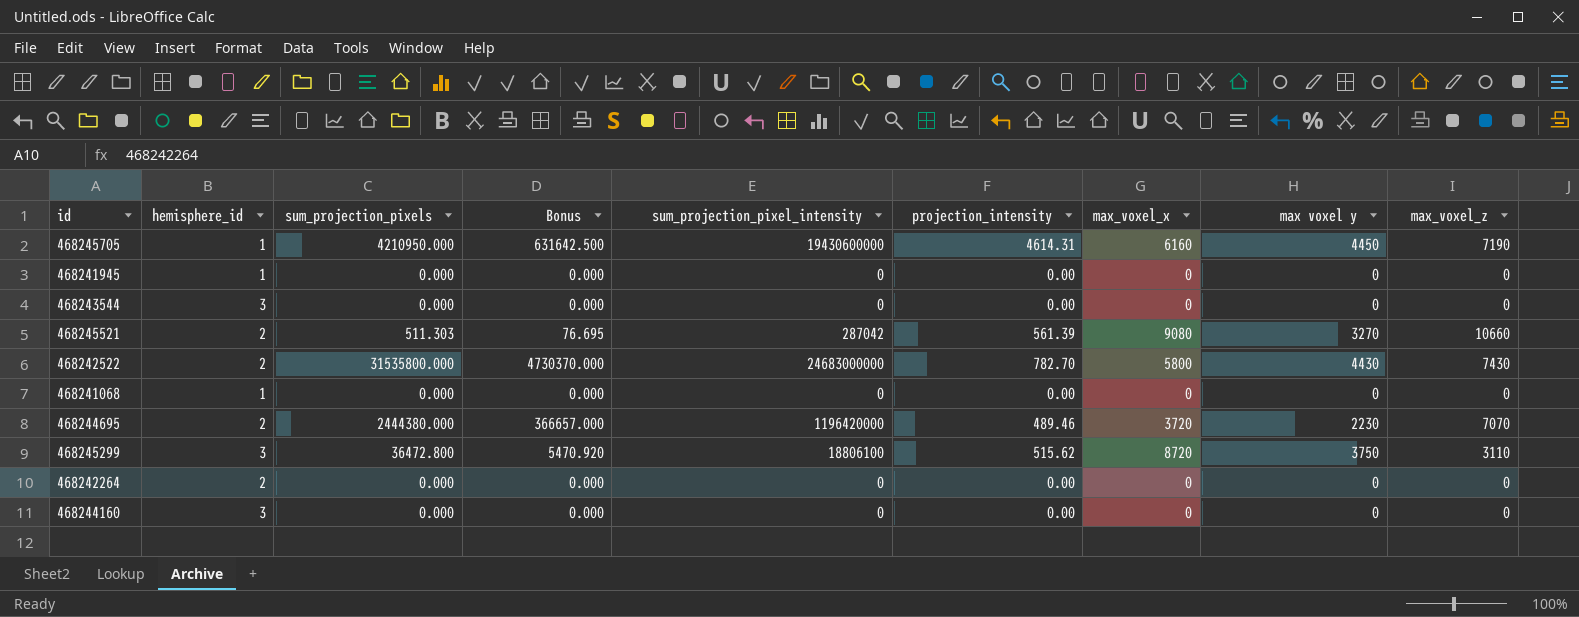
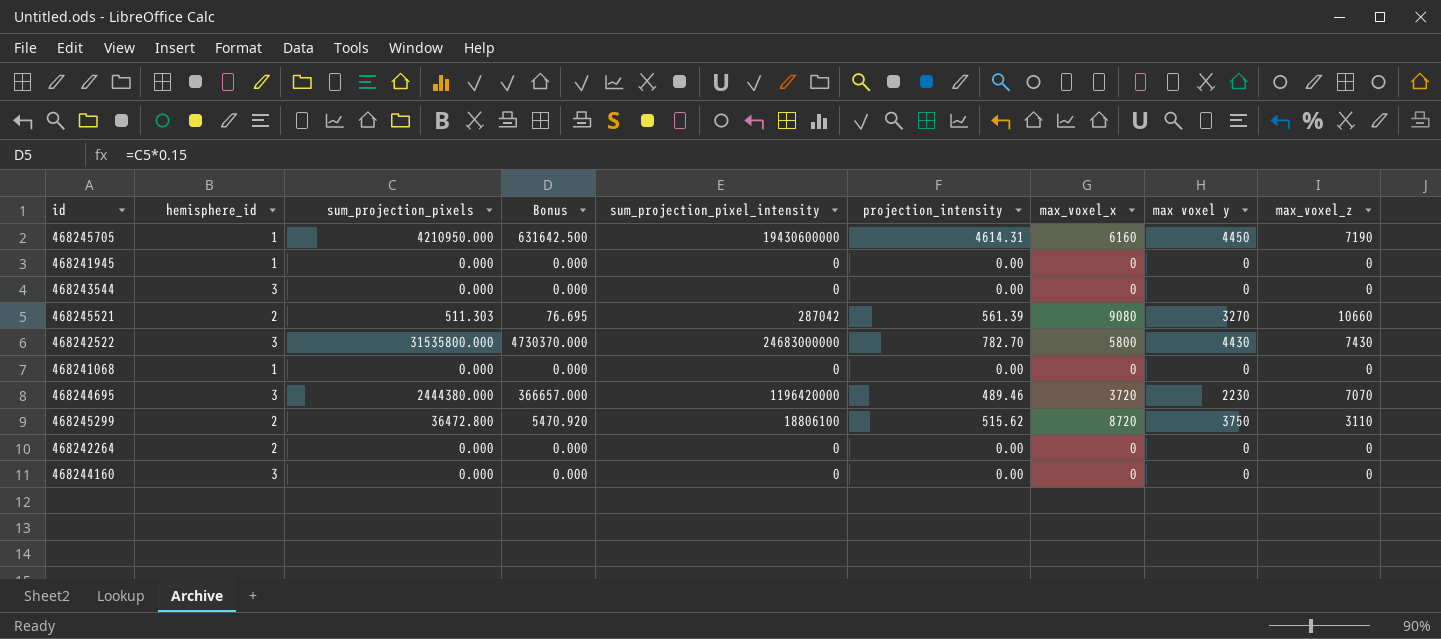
468242522 | hemisphere_id: 2 -> 3
468244695 | hemisphere_id: 2 -> 3
468245299 | hemisphere_id: 3 -> 2

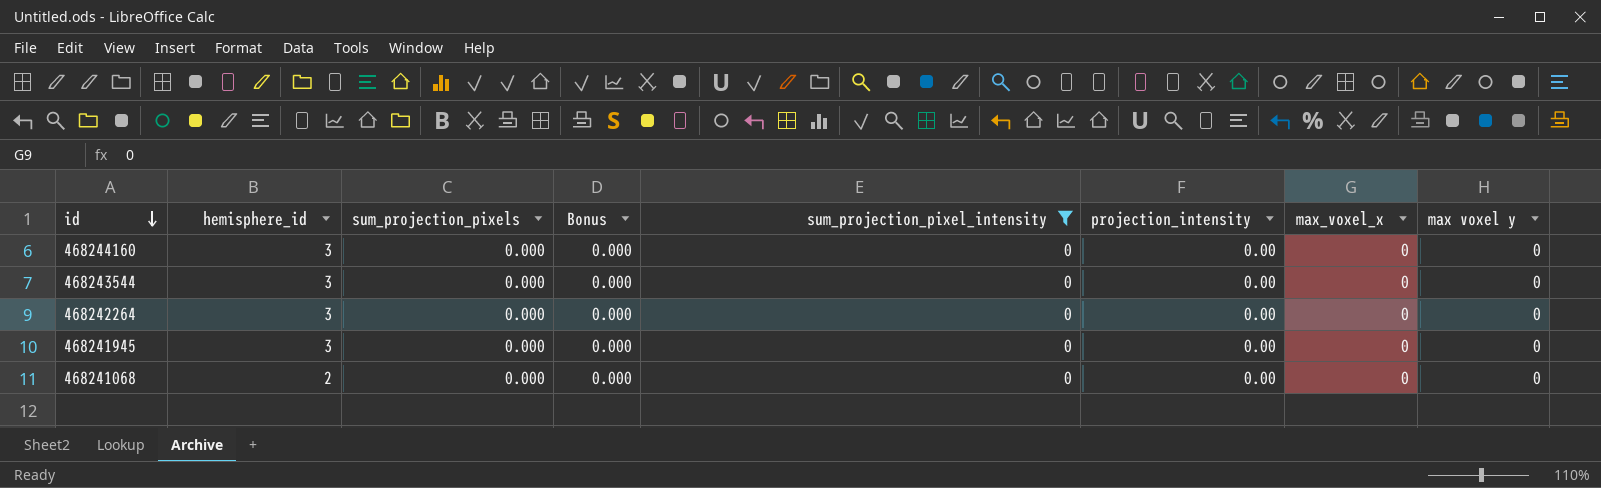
filter: none -> sum_projection_pixel_intensity = 0
row order: none -> id descending
column max_voxel_z | position: 9 -> none
468242264 | hemisphere_id: 2 -> 3
468241945 | hemisphere_id: 1 -> 3
468241068 | hemisphere_id: 1 -> 2

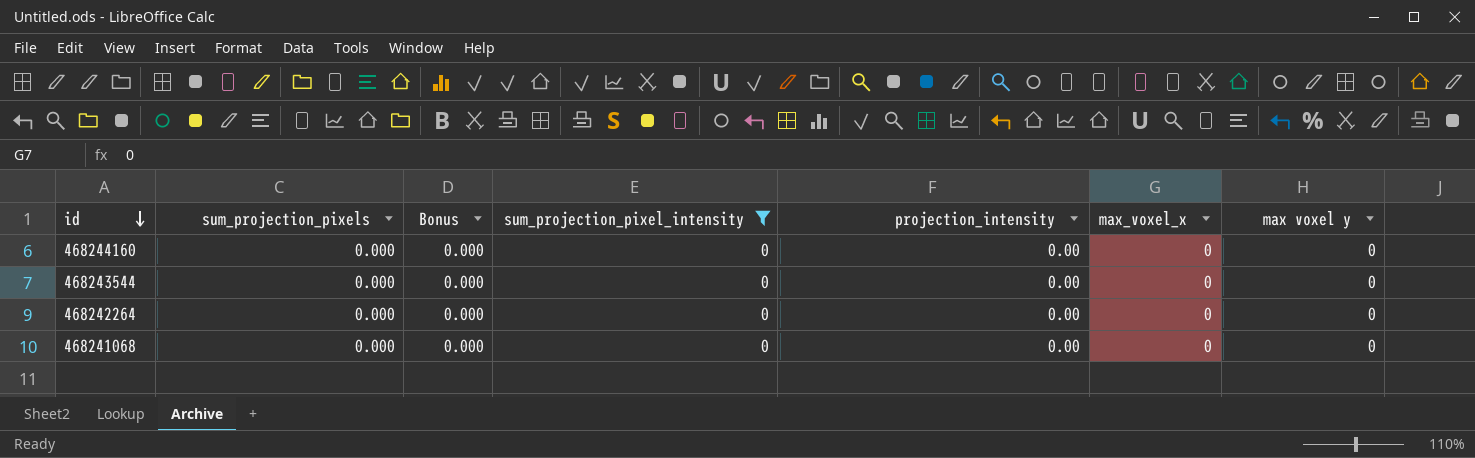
column hemisphere_id | position: 2 -> none
row 468241945: 3 | 0.000 | 0.000 | 0 | 0.00 | 0 | 0 -> none

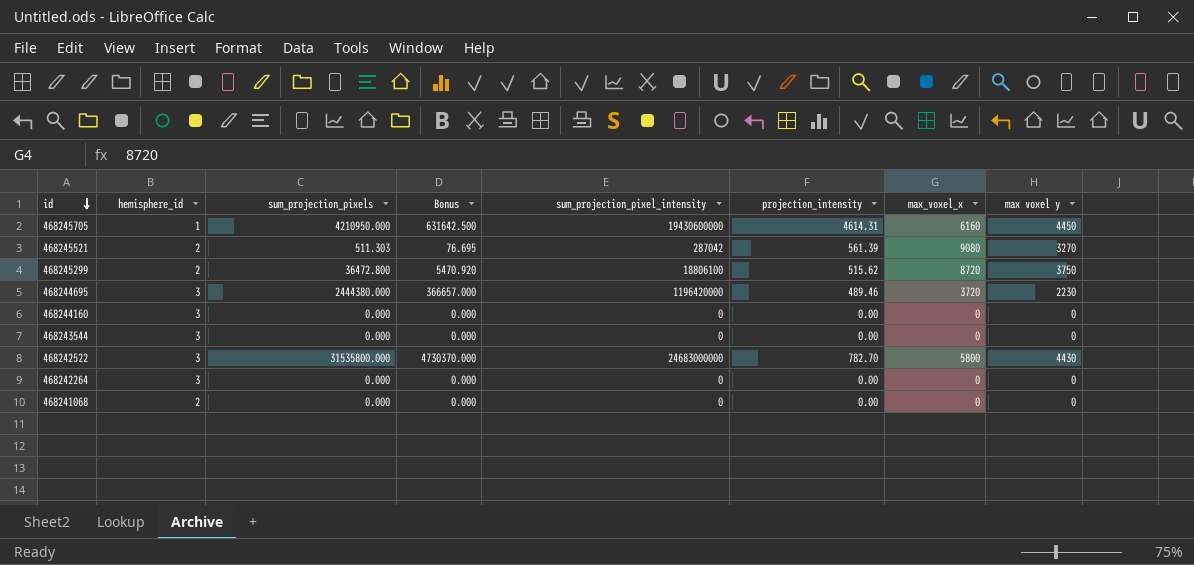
filter: sum_projection_pixel_intensity = 0 -> none
column hemisphere_id | position: none -> 2

